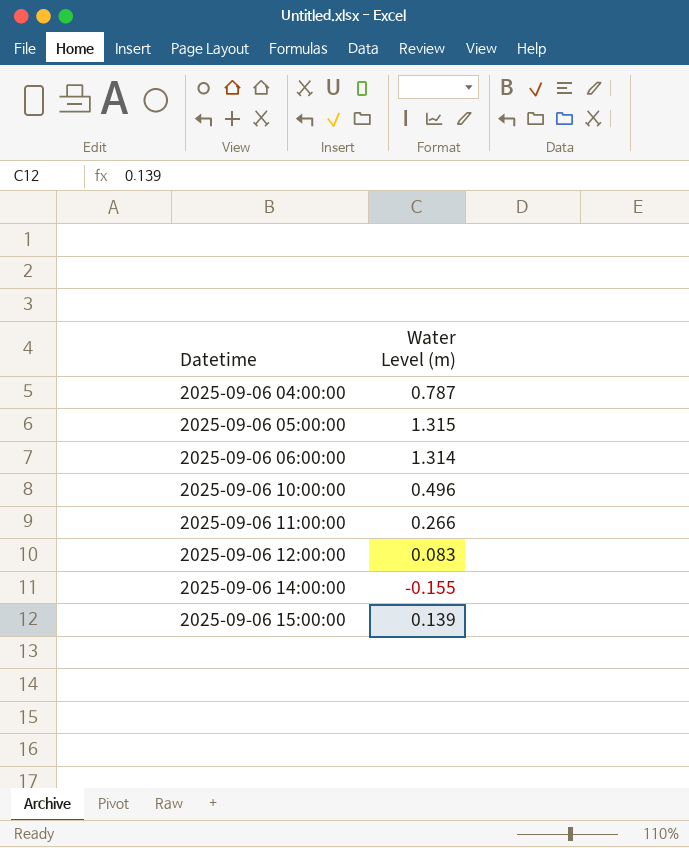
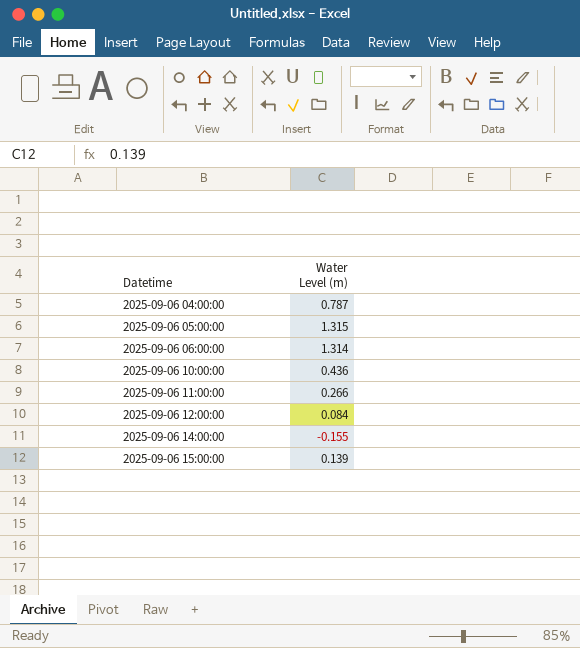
2025-09-06 10:00:00 | Water Level (m): 0.496 -> 0.436
2025-09-06 12:00:00 | Water Level (m): 0.083 -> 0.084

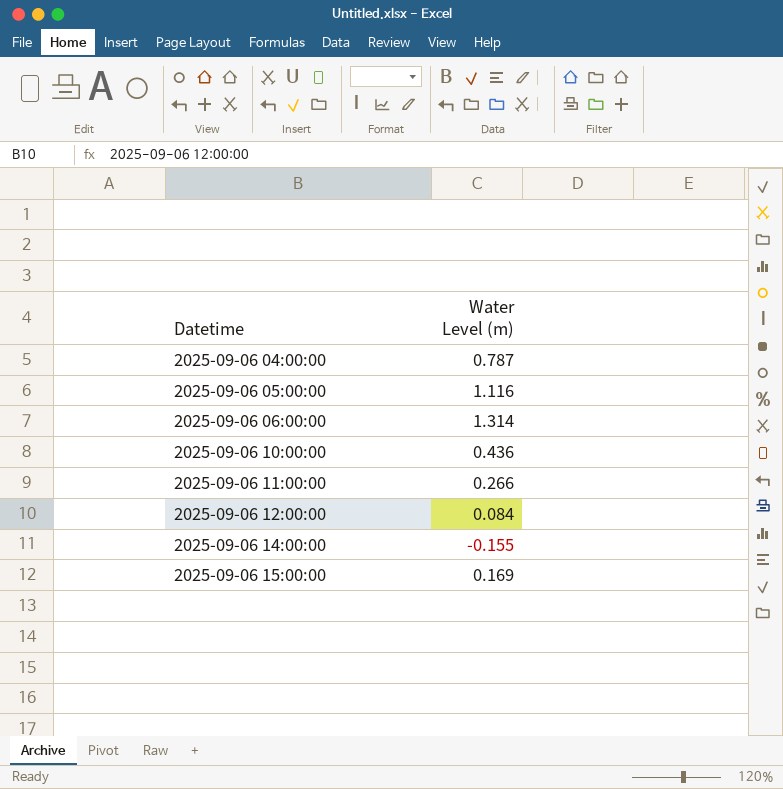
2025-09-06 05:00:00 | Water Level (m): 1.315 -> 1.116
2025-09-06 15:00:00 | Water Level (m): 0.139 -> 0.169

